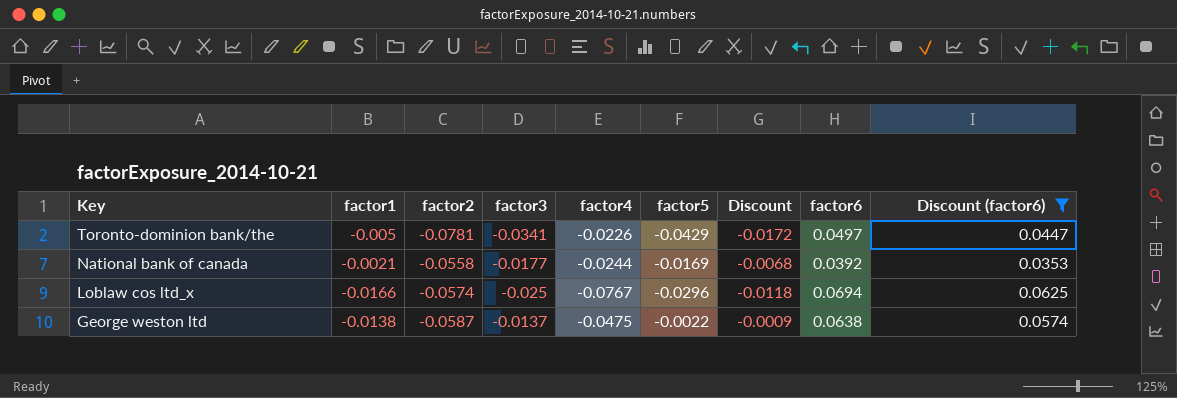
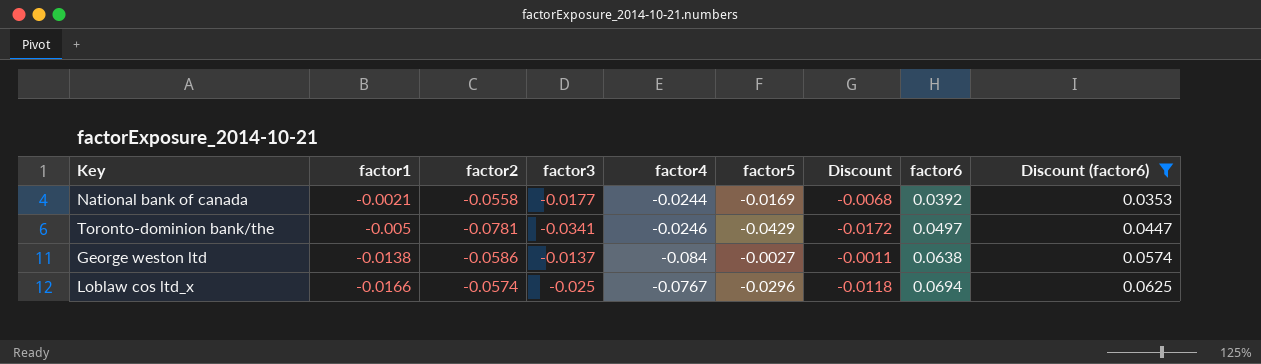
row order: Key descending -> factor1 descending
Toronto-dominion bank/the | factor4: -0.0226 -> -0.0246
George weston ltd | factor2: -0.0587 -> -0.0586
George weston ltd | factor4: -0.0475 -> -0.084
George weston ltd | factor5: -0.0022 -> -0.0027
George weston ltd | Discount: -0.0009 -> -0.0011

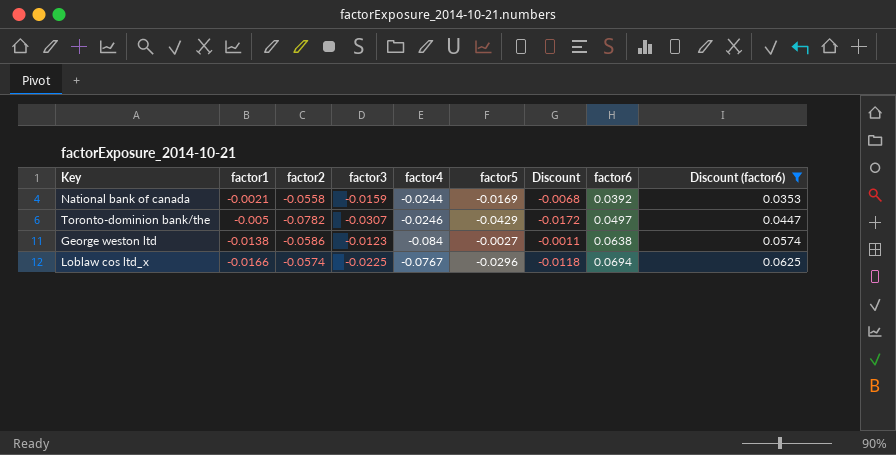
National bank of canada | factor3: -0.0177 -> -0.0159
Toronto-dominion bank/the | factor2: -0.0781 -> -0.0782
Toronto-dominion bank/the | factor3: -0.0341 -> -0.0307
George weston ltd | factor3: -0.0137 -> -0.0123
Loblaw cos ltd_x | factor3: -0.025 -> -0.0225

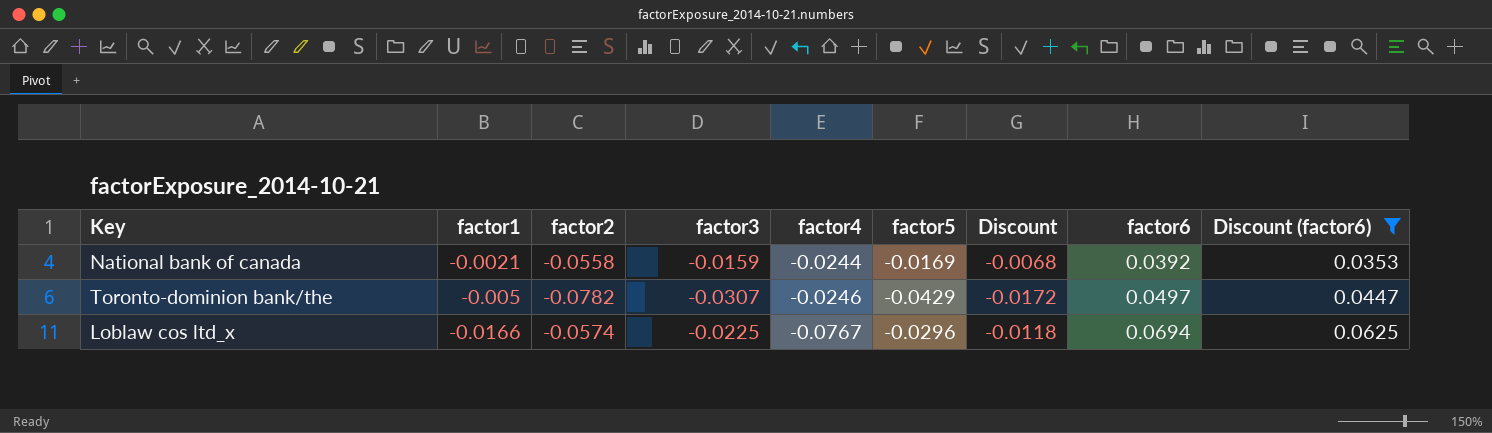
row George weston ltd: -0.0138 | -0.0586 | -0.0123 | -0.084 | -0.0027 | -0.0011 | 0.0638 | 0.0574 -> none

